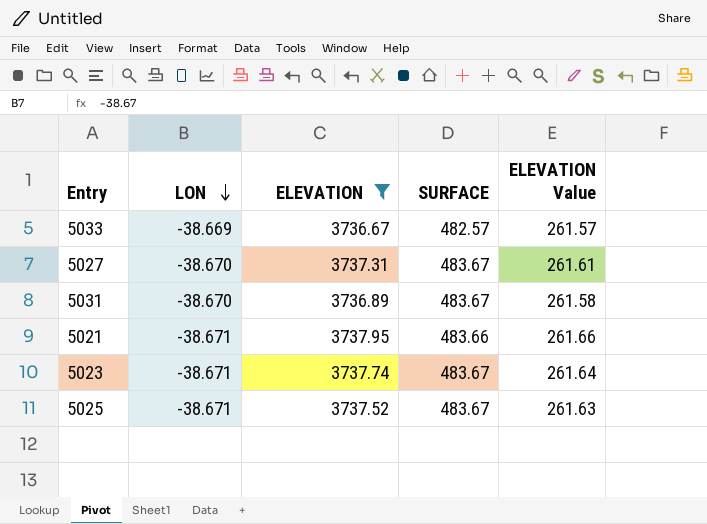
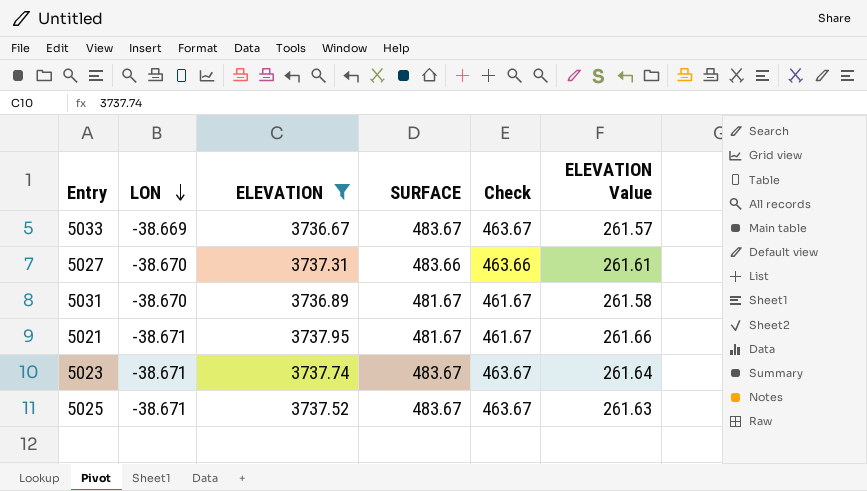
column Check | formula: none -> [SURFACE] - 20
5033 | SURFACE: 482.57 -> 483.67
5027 | SURFACE: 483.67 -> 483.66
5031 | SURFACE: 483.67 -> 481.67
5021 | SURFACE: 483.66 -> 481.67

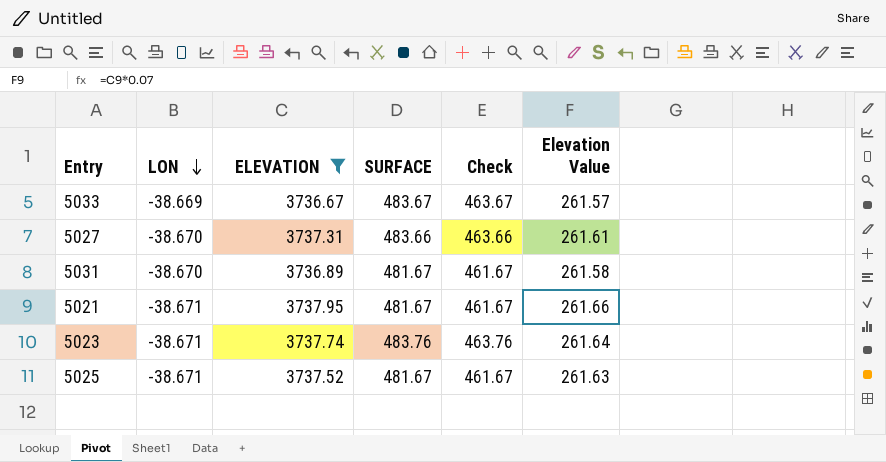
column name: ELEVATION Value -> Elevation Value
5023 | SURFACE: 483.67 -> 483.76
5023 | Check: 463.67 -> 463.76
5025 | SURFACE: 483.67 -> 481.67
5025 | Check: 463.67 -> 461.67

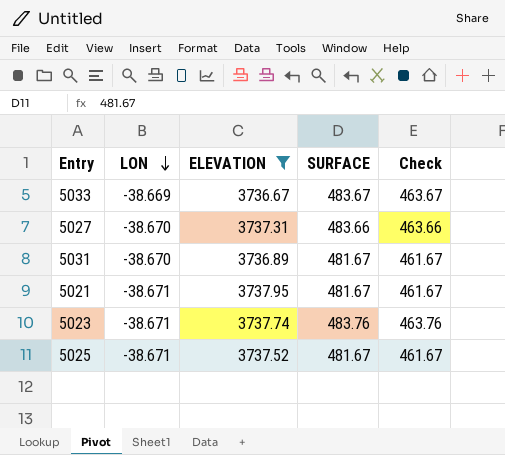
column Elevation Value | formula: [ELEVATION] * 0.07 -> none

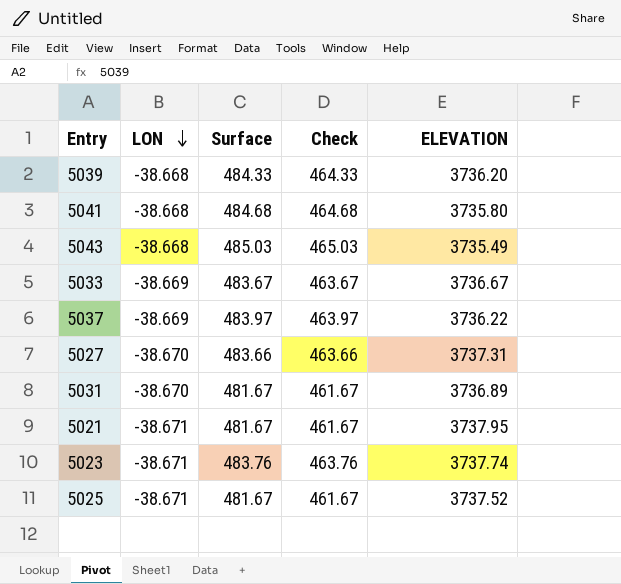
filter: ELEVATION >= 3736.67 -> none
column name: SURFACE -> Surface
column ELEVATION | position: 3 -> 5

